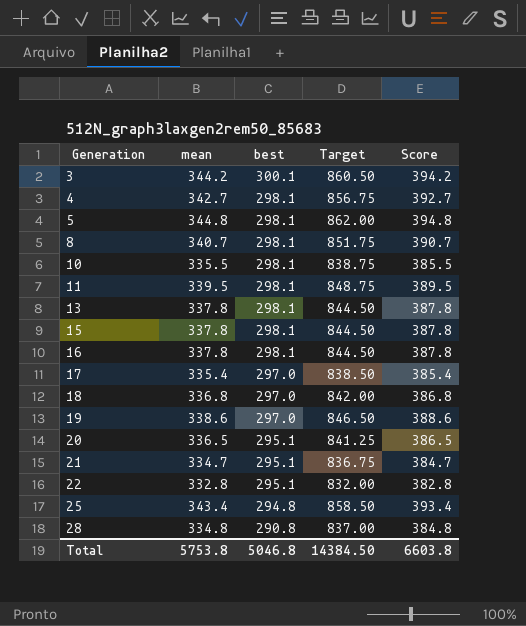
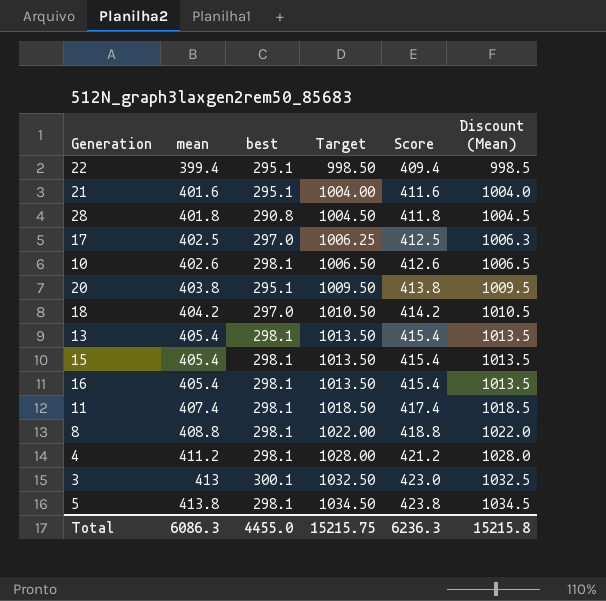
row order: Generation ascending -> mean ascending
column Score | formula: [mean] + 50 -> [mean] + 10
column Discount (Mean) | formula: none -> [mean] * 2.5
row 19: 338.6 | 297.0 | 846.50 | 388.6 -> none
row 25: 343.4 | 294.8 | 858.50 | 393.4 -> none
22 | mean: 332.8 -> 399.4
22 | Target: 832.00 -> 998.50
21 | mean: 334.7 -> 401.6
21 | Target: 836.75 -> 1004.00
28 | mean: 334.8 -> 401.8
28 | Target: 837.00 -> 1004.50
17 | mean: 335.4 -> 402.5
17 | Target: 838.50 -> 1006.25
10 | mean: 335.5 -> 402.6
10 | Target: 838.75 -> 1006.50
20 | mean: 336.5 -> 403.8
20 | Target: 841.25 -> 1009.50
18 | mean: 336.8 -> 404.2
18 | Target: 842.00 -> 1010.50
13 | mean: 337.8 -> 405.4
13 | Target: 844.50 -> 1013.50
15 | mean: 337.8 -> 405.4
15 | Target: 844.50 -> 1013.50
16 | mean: 337.8 -> 405.4
16 | Target: 844.50 -> 1013.50
11 | mean: 339.5 -> 407.4
11 | Target: 848.75 -> 1018.50
8 | mean: 340.7 -> 408.8
8 | Target: 851.75 -> 1022.00
4 | mean: 342.7 -> 411.2
4 | Target: 856.75 -> 1028.00
3 | mean: 344.2 -> 413
3 | Target: 860.50 -> 1032.50
5 | mean: 344.8 -> 413.8
5 | Target: 862.00 -> 1034.50
Total | mean: 5753.8 -> 6086.3
Total | best: 5046.8 -> 4455.0
Total | Target: 14384.50 -> 15215.75
Total | Score: 6603.8 -> 6236.3

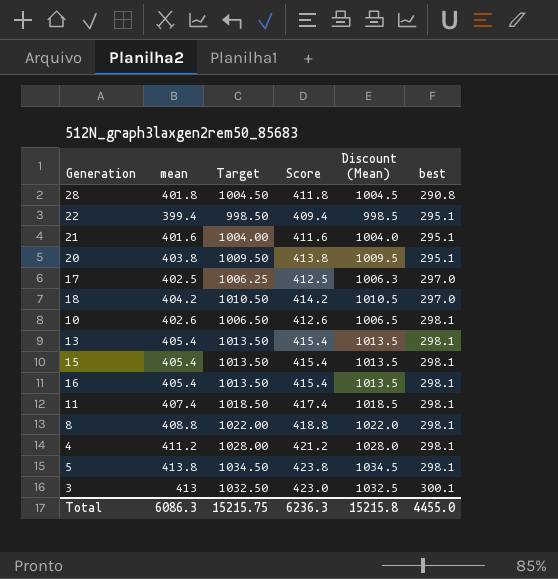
row order: mean ascending -> best ascending
column best | position: 3 -> 6

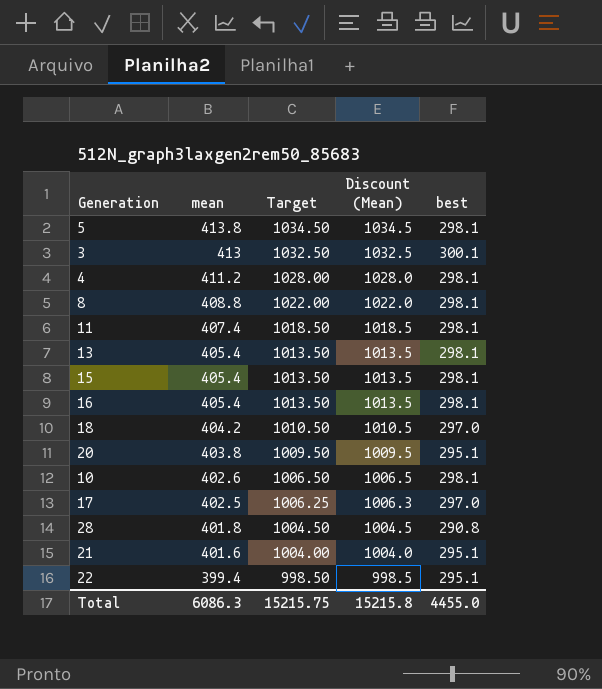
row order: best ascending -> mean descending
column Score | formula: [mean] + 10 -> none

